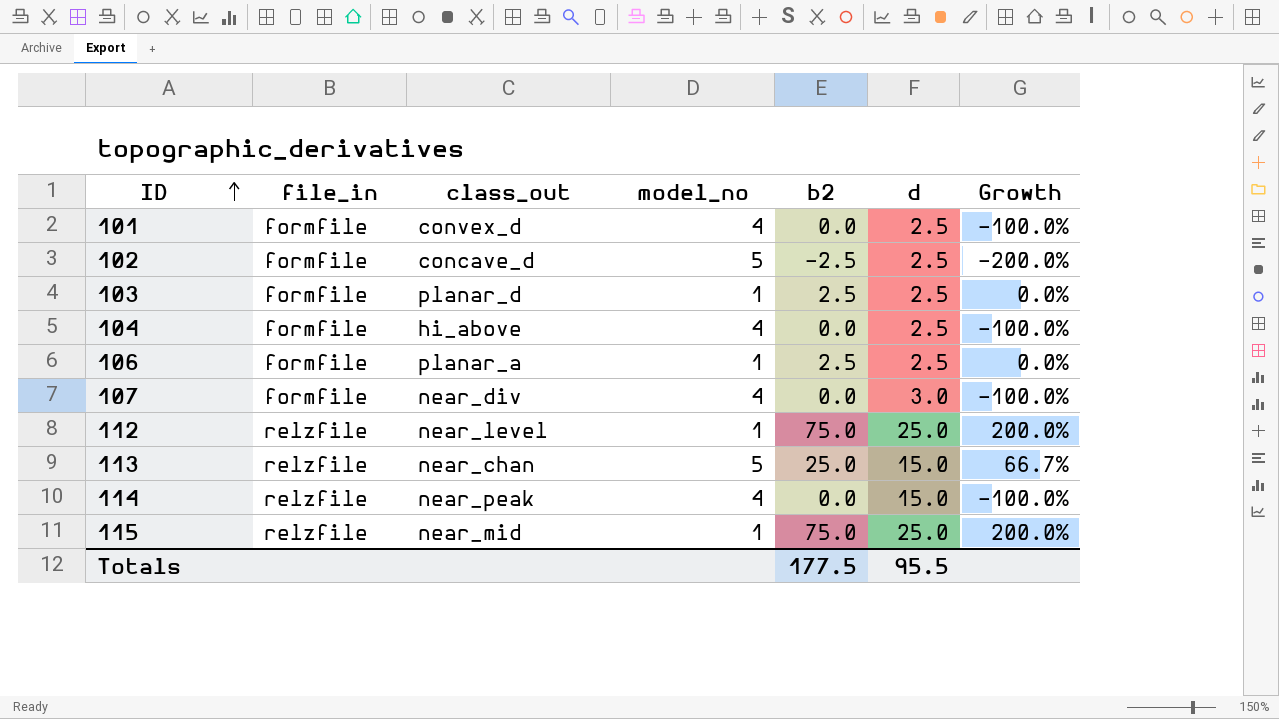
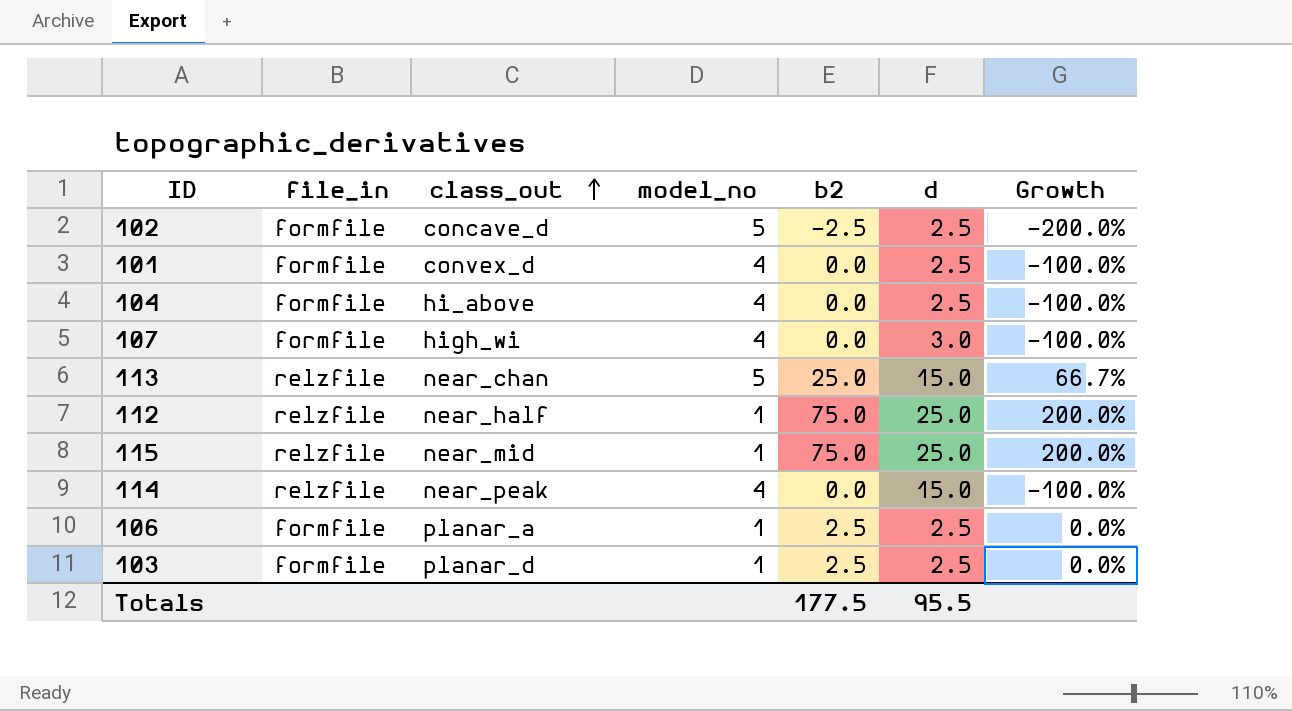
row order: ID ascending -> class_out ascending
107 | class_out: near_div -> high_wi
112 | class_out: near_level -> near_half

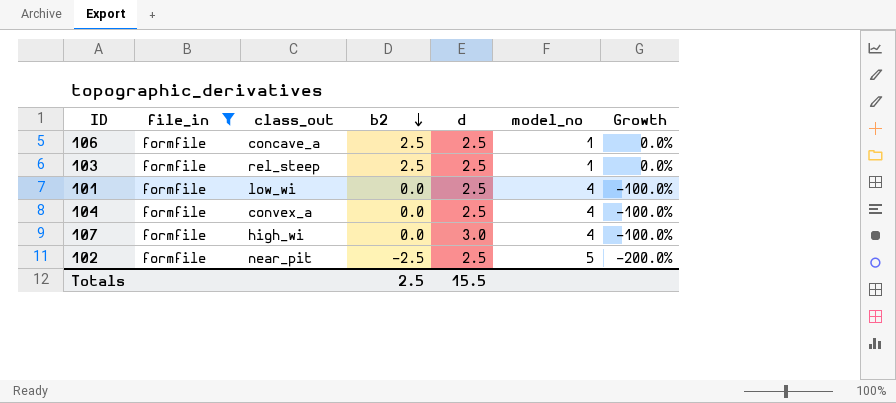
filter: none -> file_in = formfile
row order: class_out ascending -> b2 descending
column model_no | position: 4 -> 6
106 | class_out: planar_a -> concave_a
103 | class_out: planar_d -> rel_steep
101 | class_out: convex_d -> low_wi
104 | class_out: hi_above -> convex_a
102 | class_out: concave_d -> near_pit
Totals | b2: 177.5 -> 2.5
Totals | d: 95.5 -> 15.5

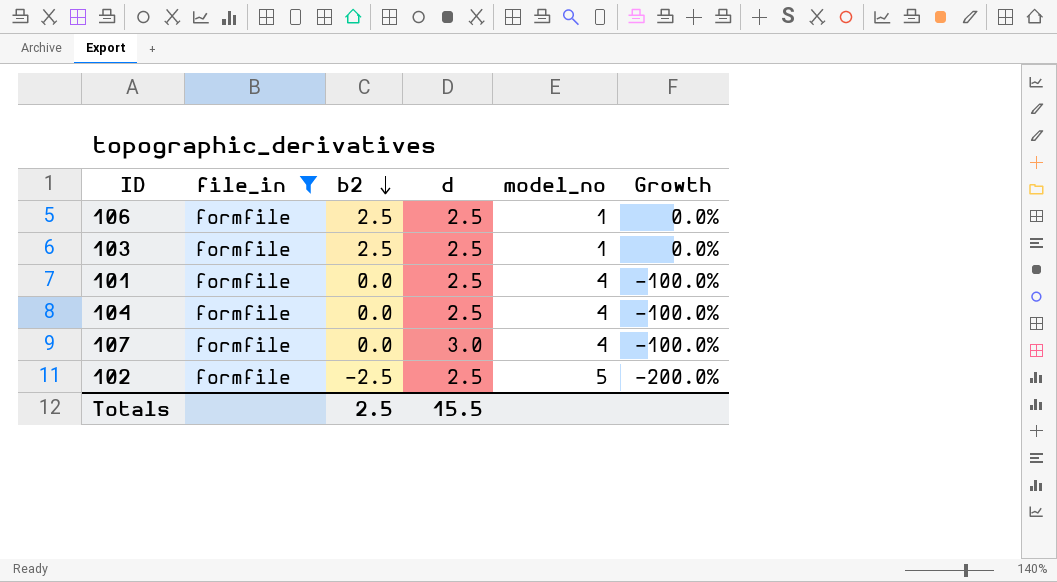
column class_out | position: 3 -> none

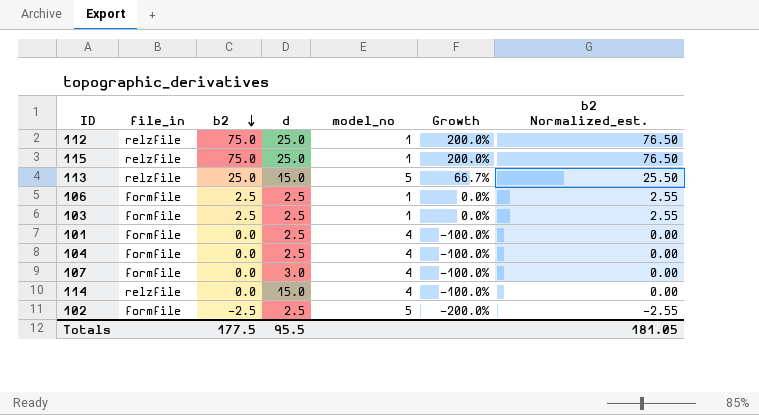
filter: file_in = formfile -> none
column b2 Normalized_est. | formula: none -> [b2] * 1.02
Totals | b2: 2.5 -> 177.5
Totals | d: 15.5 -> 95.5

